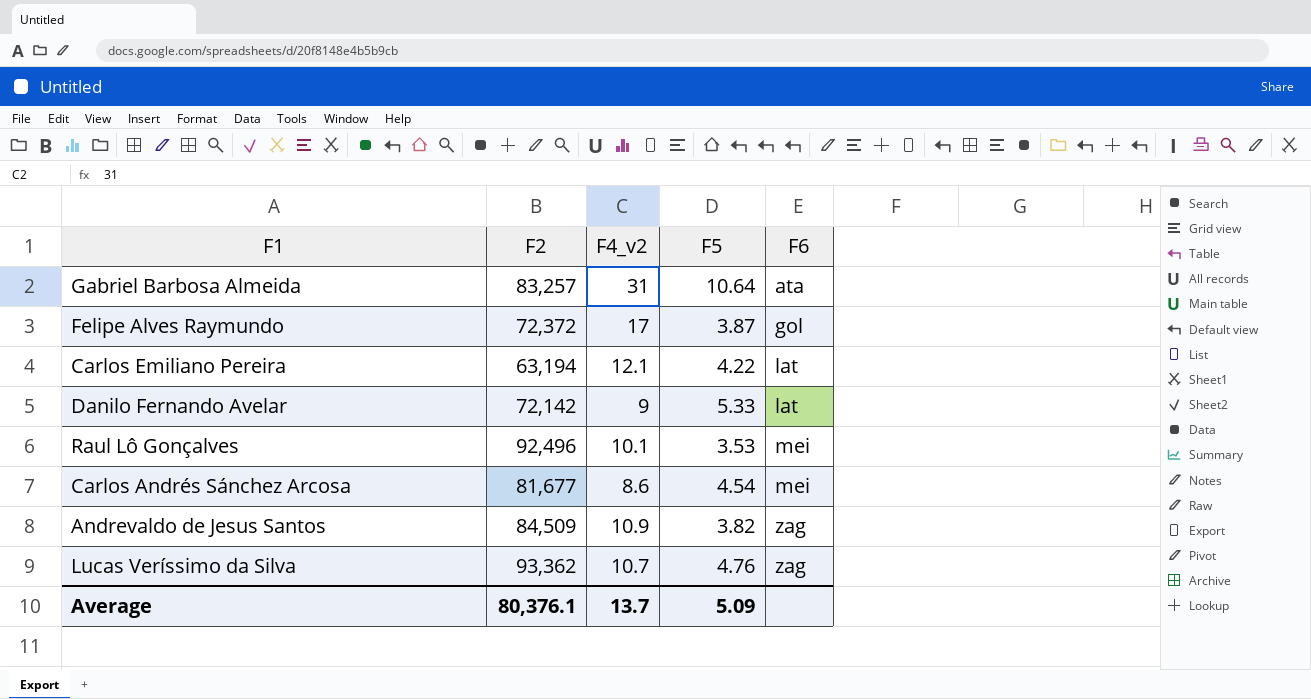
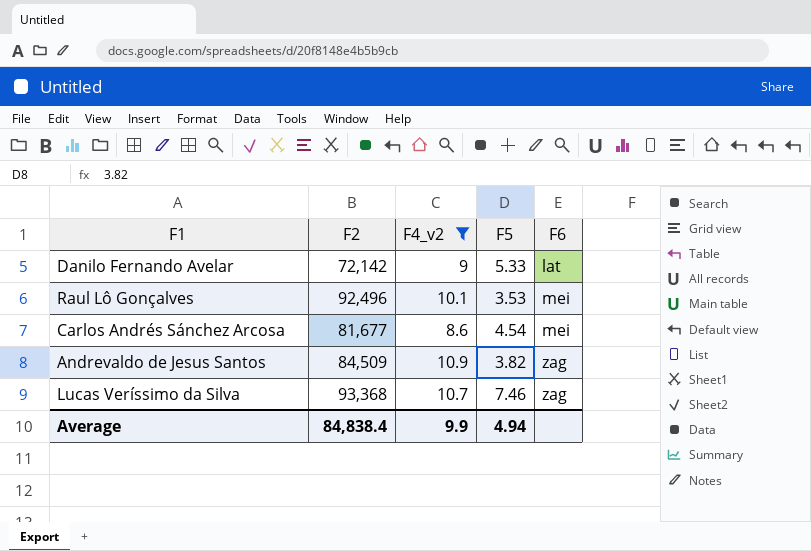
filter: none -> F4_v2 <= 10.9
Lucas Veríssimo da Silva | F2: 93,362 -> 93,368
Lucas Veríssimo da Silva | F5: 4.76 -> 7.46
Average | F2: 80,376.1 -> 84,838.4
Average | F4_v2: 13.7 -> 9.9
Average | F5: 5.09 -> 4.94

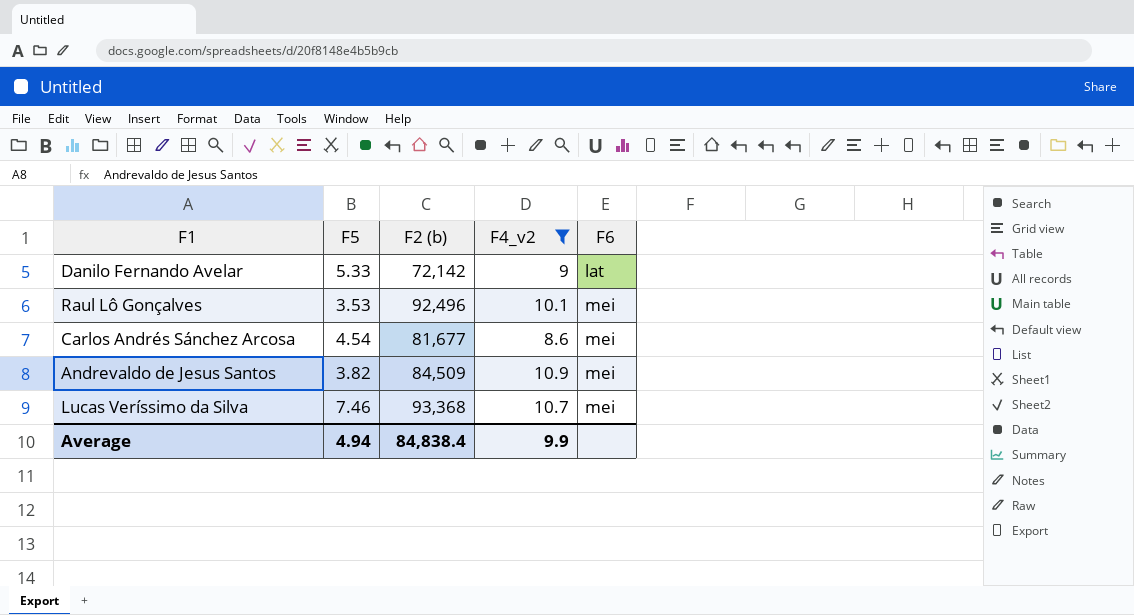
column F5 | position: 4 -> 2
column name: F2 -> F2 (b)
Andrevaldo de Jesus Santos | F6: zag -> mei
Lucas Veríssimo da Silva | F6: zag -> mei

